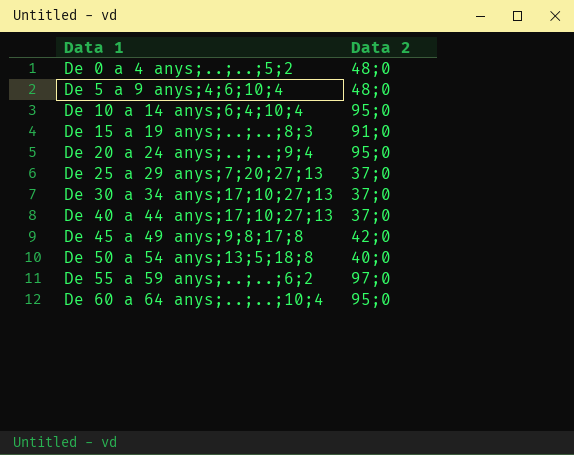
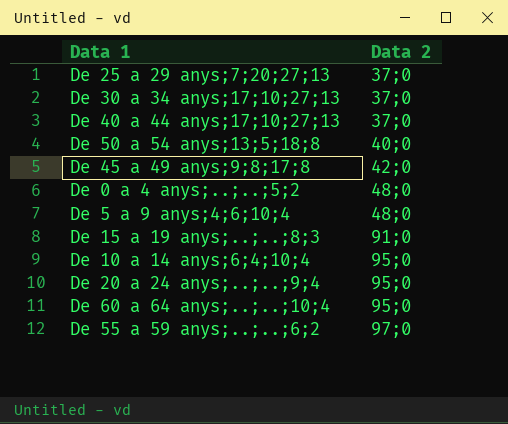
row order: Data 1 ascending -> Data 2 ascending

